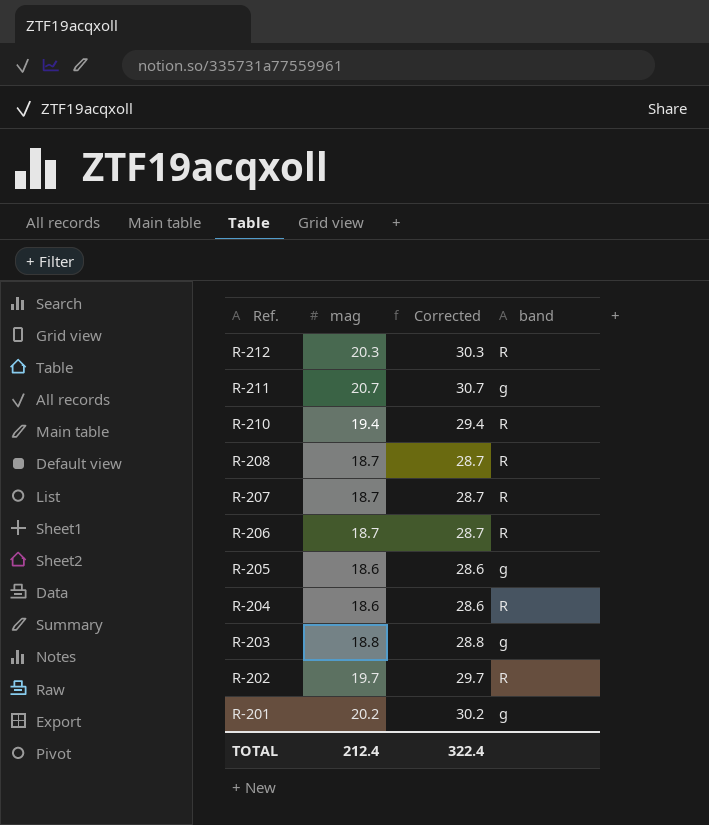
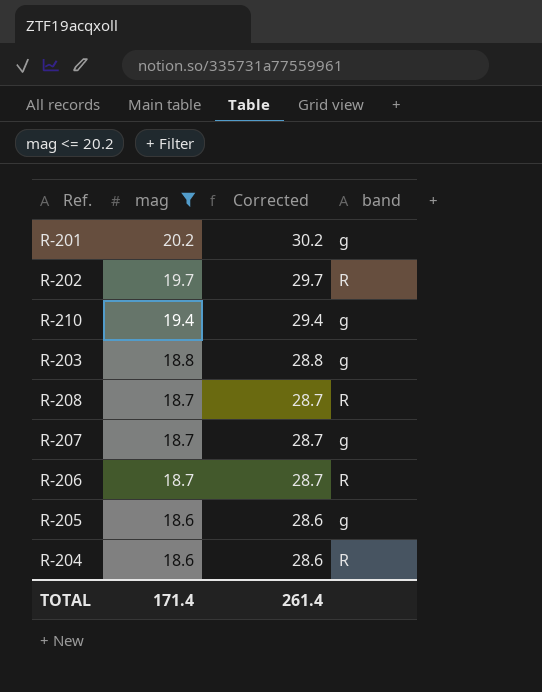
filter: none -> mag <= 20.2
row order: Ref. descending -> mag descending
R-210 | band: R -> g
R-207 | band: R -> g
TOTAL | mag: 212.4 -> 171.4
TOTAL | Corrected: 322.4 -> 261.4

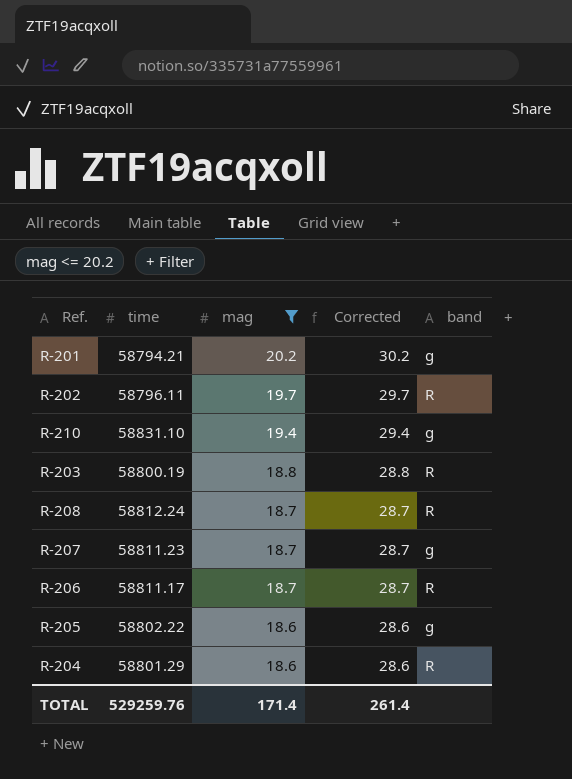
column time | position: none -> 2
R-203 | band: g -> R

